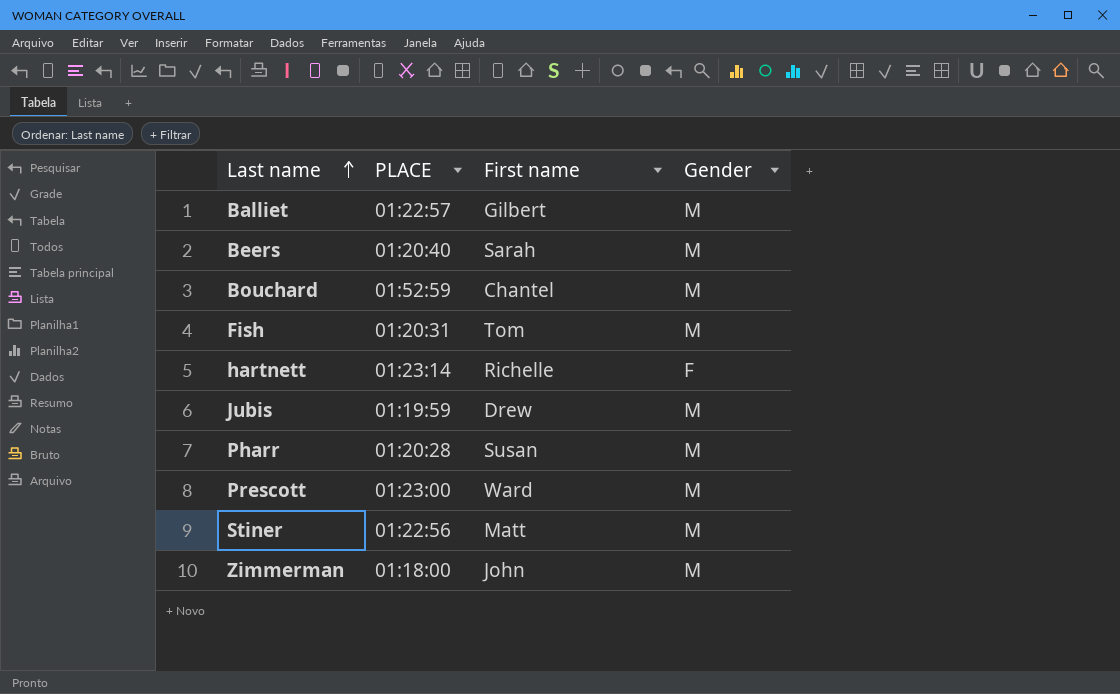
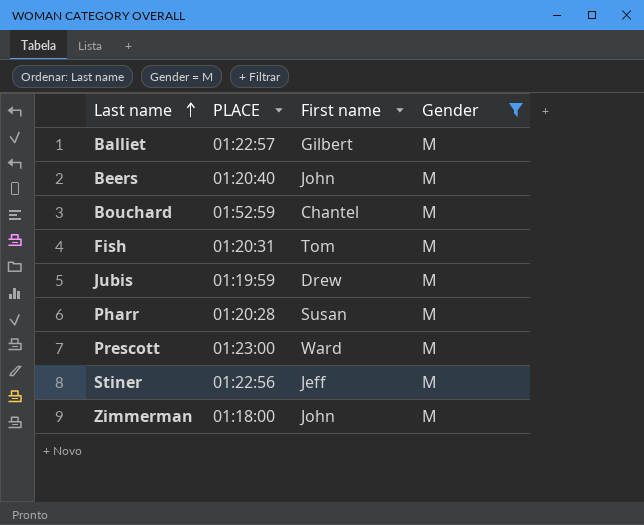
filter: none -> Gender = M
Beers | First name: Sarah -> John
Stiner | First name: Matt -> Jeff

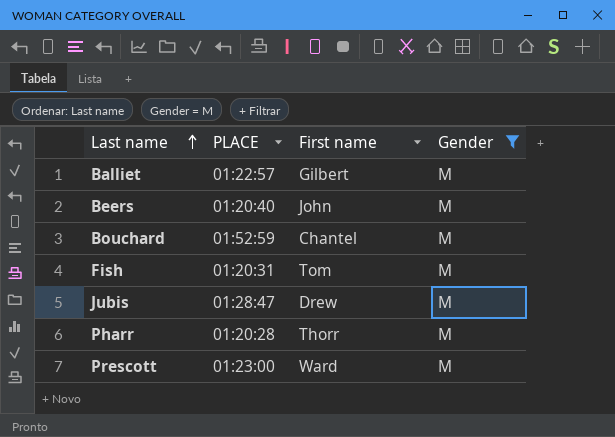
row Stiner: 01:22:56 | Jeff | M -> none
row Zimmerman: 01:18:00 | John | M -> none
Jubis | PLACE: 01:19:59 -> 01:28:47
Pharr | First name: Susan -> Thorr

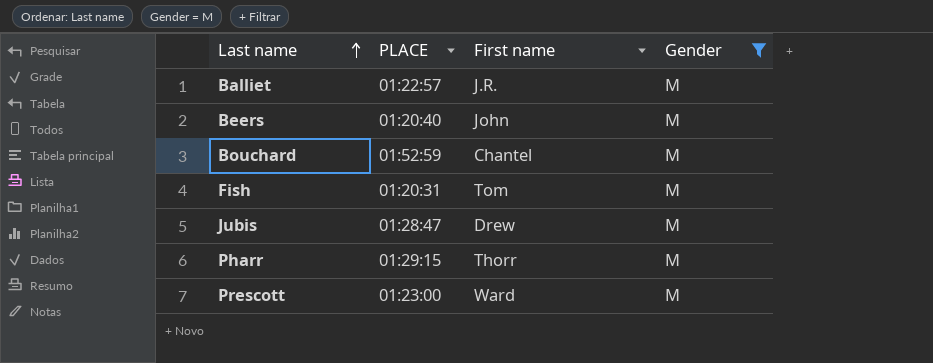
Balliet | First name: Gilbert -> J.R.
Pharr | PLACE: 01:20:28 -> 01:29:15

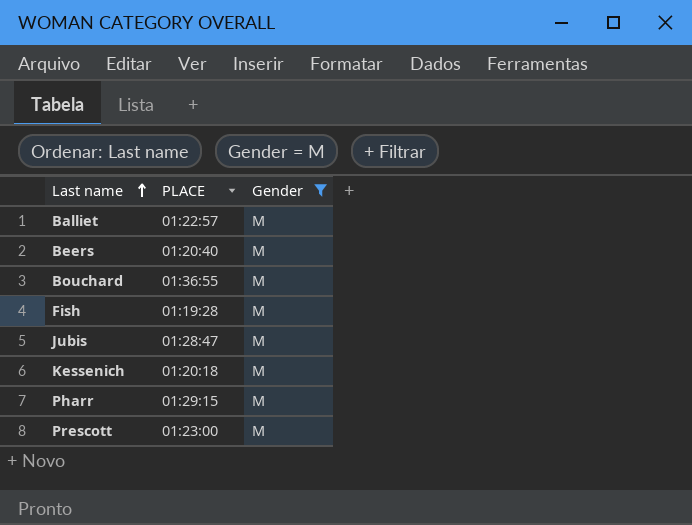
column First name | position: 3 -> none
Bouchard | PLACE: 01:52:59 -> 01:36:55
Fish | PLACE: 01:20:31 -> 01:19:28
row Kessenich: none -> 01:20:18 | M

